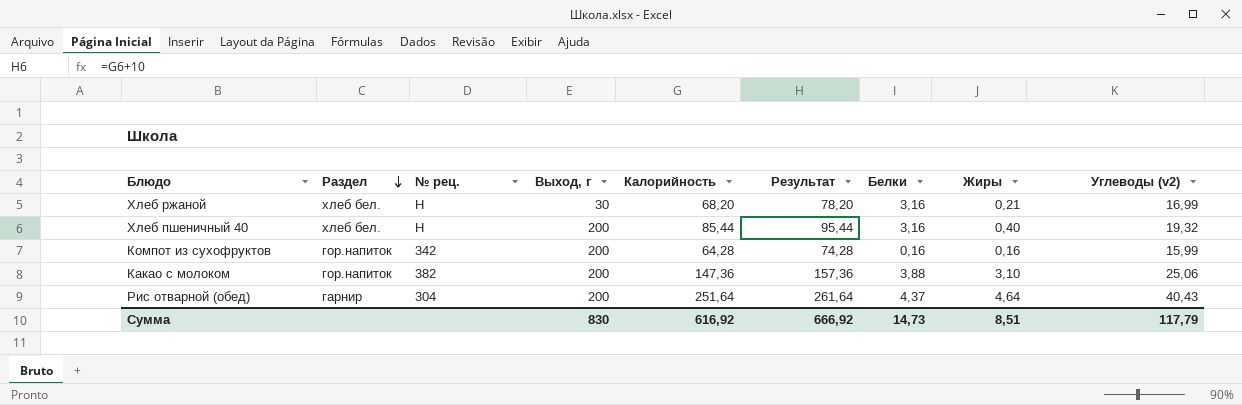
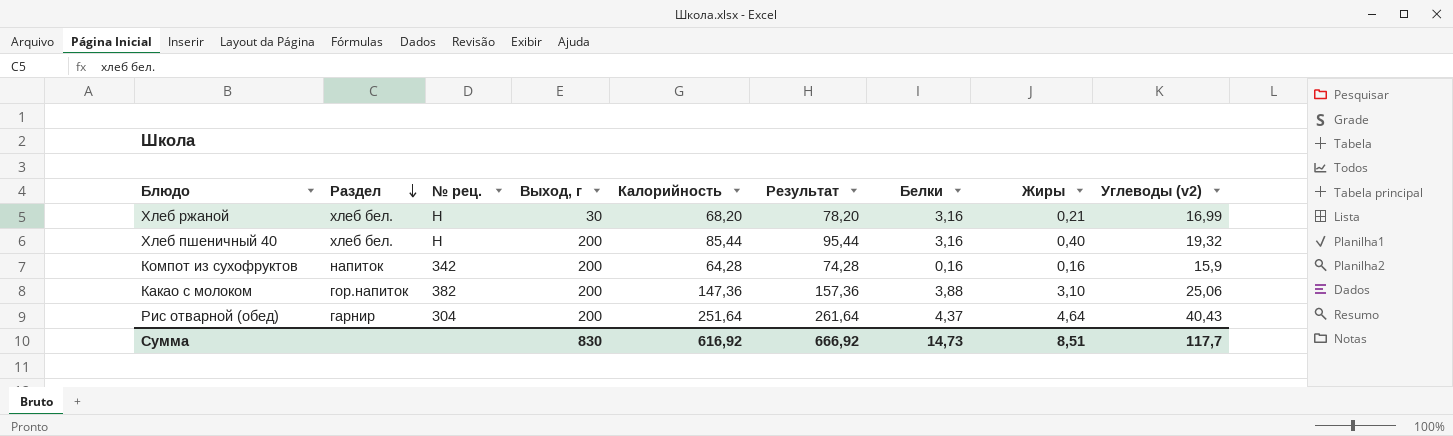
Компот из сухофруктов | Раздел: гор.напиток -> напиток
Компот из сухофруктов | Углеводы (v2): 15,99 -> 15,9
Сумма | Углеводы (v2): 117,79 -> 117,7

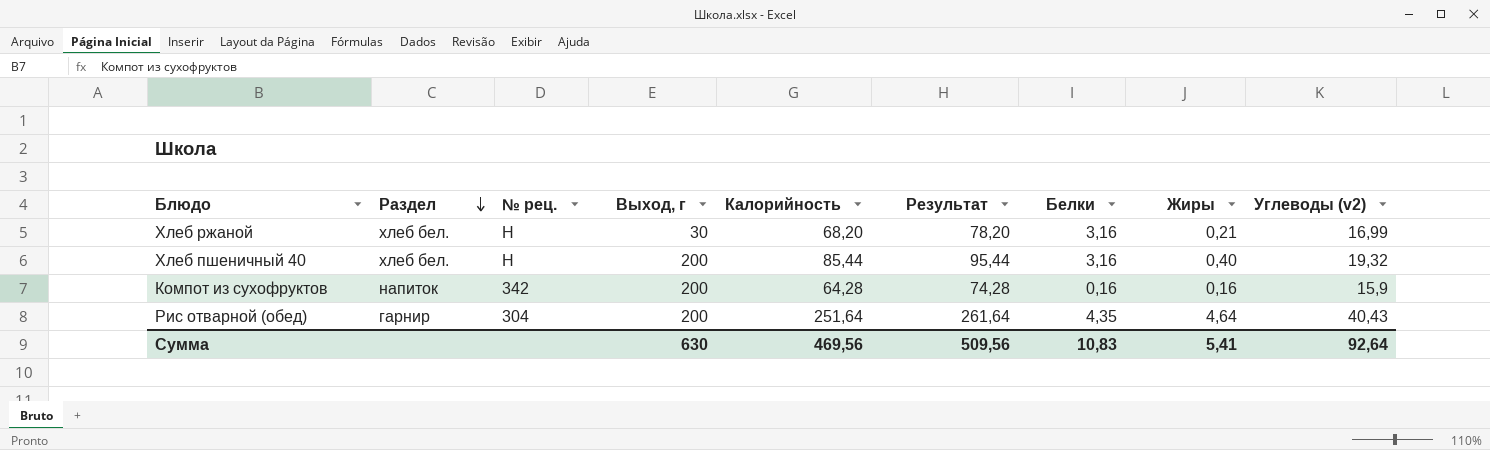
row Какао с молоком: гор.напиток | 382 | 200 | 147,36 | 157,36 | 3,88 | 3,10 | 25,06 -> none
Рис отварной (обед) | Белки: 4,37 -> 4,35
Сумма | Выход, г: 830 -> 630
Сумма | Калорийность: 616,92 -> 469,56
Сумма | Результат: 666,92 -> 509,56
Сумма | Белки: 14,73 -> 10,83
Сумма | Жиры: 8,51 -> 5,41
Сумма | Углеводы (v2): 117,7 -> 92,64

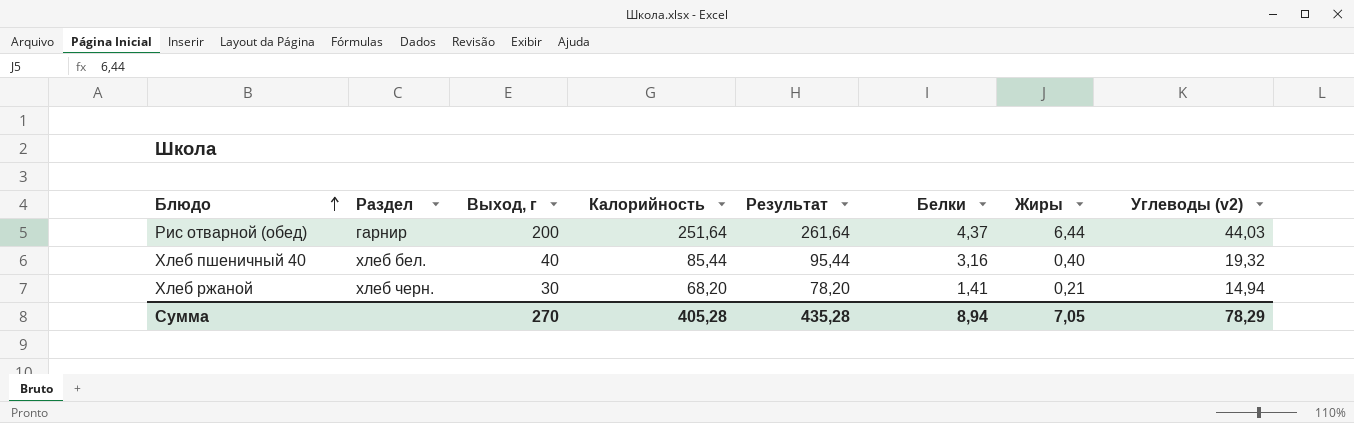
row order: Раздел descending -> Блюдо ascending
column № рец. | position: 3 -> none
row Компот из сухофруктов: напиток | 342 | 200 | 64,28 | 74,28 | 0,16 | 0,16 | 15,9 -> none
Рис отварной (обед) | Белки: 4,35 -> 4,37
Рис отварной (обед) | Жиры: 4,64 -> 6,44
Рис отварной (обед) | Углеводы (v2): 40,43 -> 44,03
Хлеб пшеничный 40 | Выход, г: 200 -> 40
Хлеб ржаной | Раздел: хлеб бел. -> хлеб черн.
Хлеб ржаной | Белки: 3,16 -> 1,41
Хлеб ржаной | Углеводы (v2): 16,99 -> 14,94
Сумма | Выход, г: 630 -> 270
Сумма | Калорийность: 469,56 -> 405,28
Сумма | Результат: 509,56 -> 435,28
Сумма | Белки: 10,83 -> 8,94
Сумма | Жиры: 5,41 -> 7,05
Сумма | Углеводы (v2): 92,64 -> 78,29

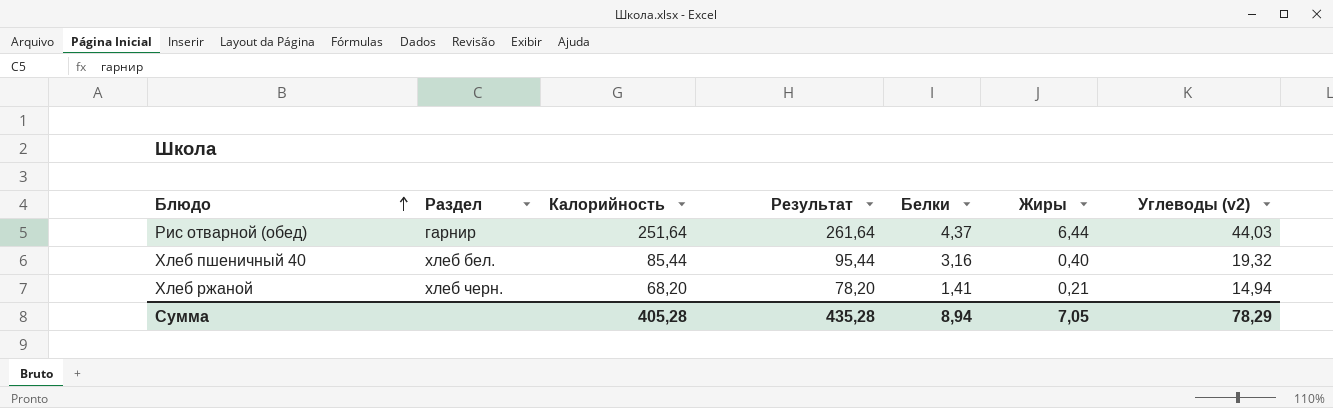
column Выход, г | position: 3 -> none

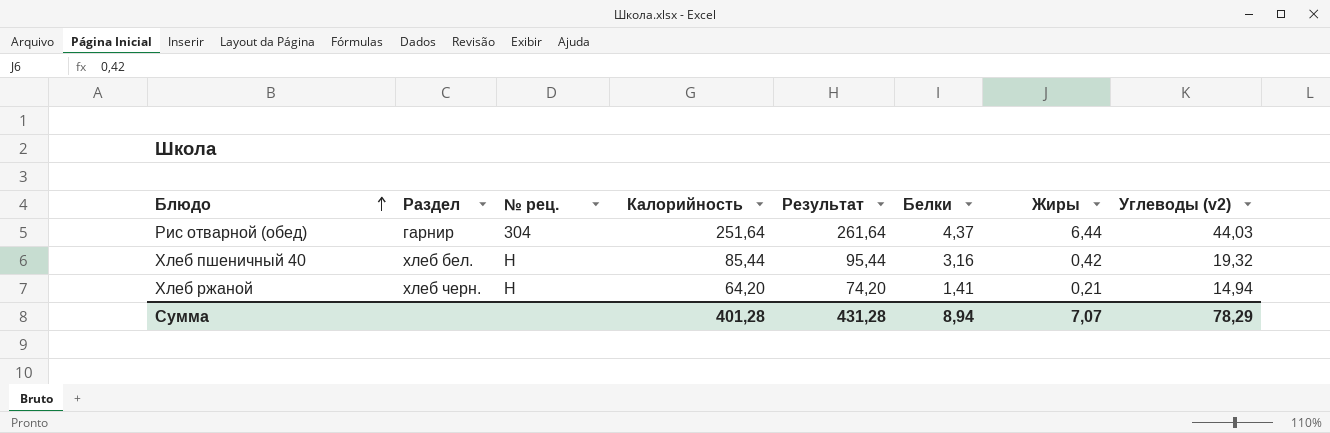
column № рец. | position: none -> 3
Хлеб пшеничный 40 | Жиры: 0,40 -> 0,42
Хлеб ржаной | Калорийность: 68,20 -> 64,20
Хлеб ржаной | Результат: 78,20 -> 74,20
Сумма | Калорийность: 405,28 -> 401,28
Сумма | Результат: 435,28 -> 431,28
Сумма | Жиры: 7,05 -> 7,07

